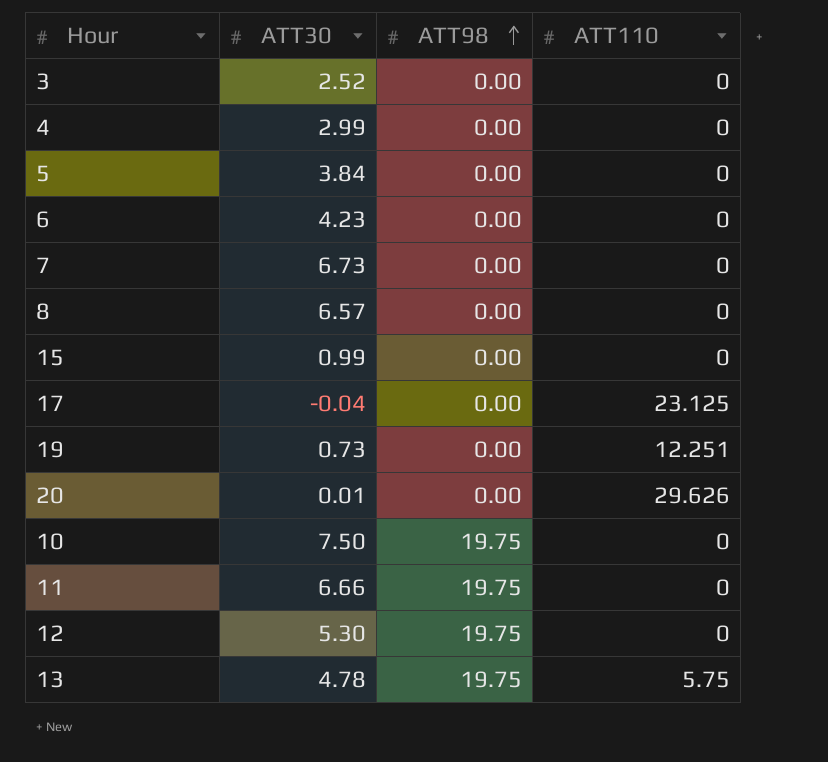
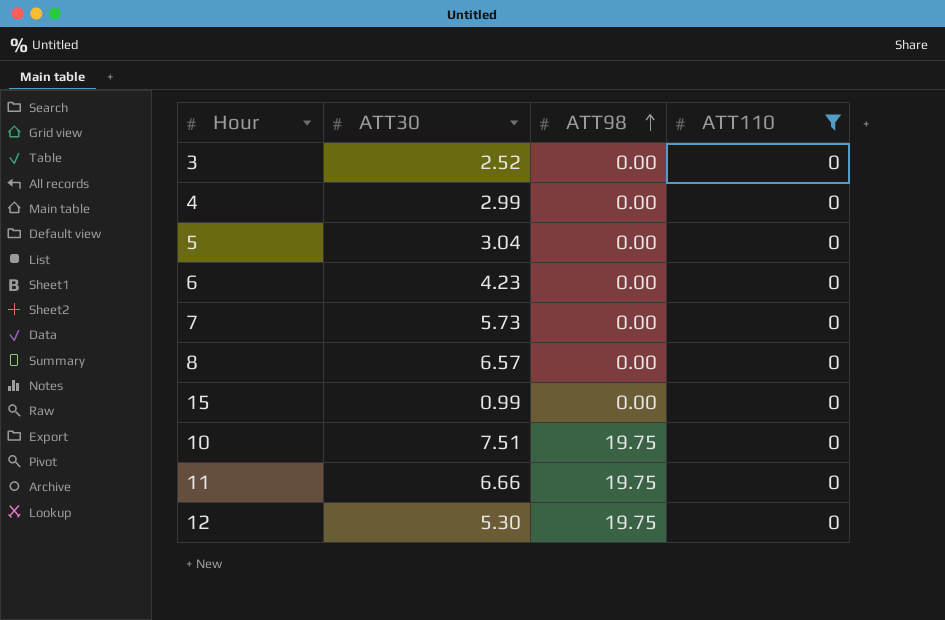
filter: none -> ATT110 = 0
5 | ATT30: 3.84 -> 3.04
7 | ATT30: 6.73 -> 5.73
10 | ATT30: 7.50 -> 7.51

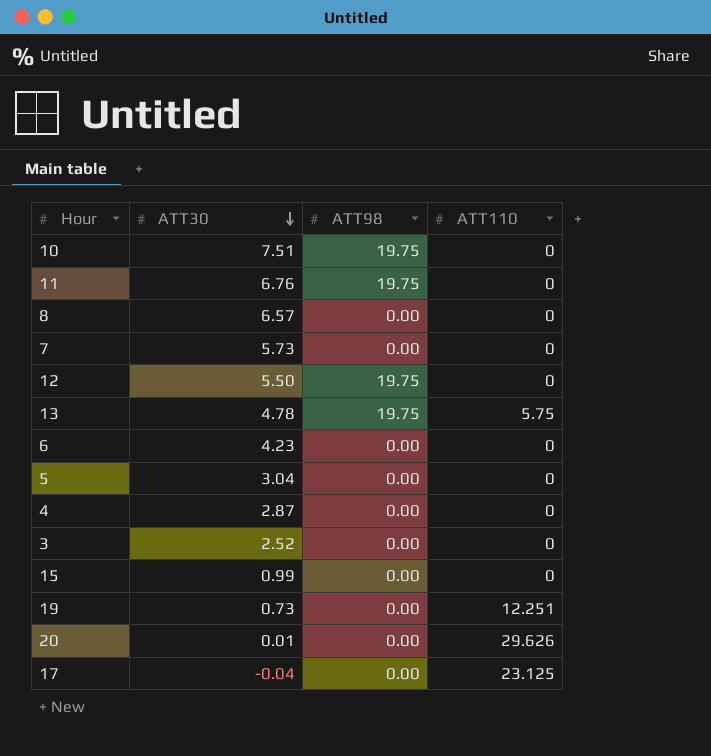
filter: ATT110 = 0 -> none
row order: ATT98 ascending -> ATT30 descending
11 | ATT30: 6.66 -> 6.76
12 | ATT30: 5.30 -> 5.50
4 | ATT30: 2.99 -> 2.87

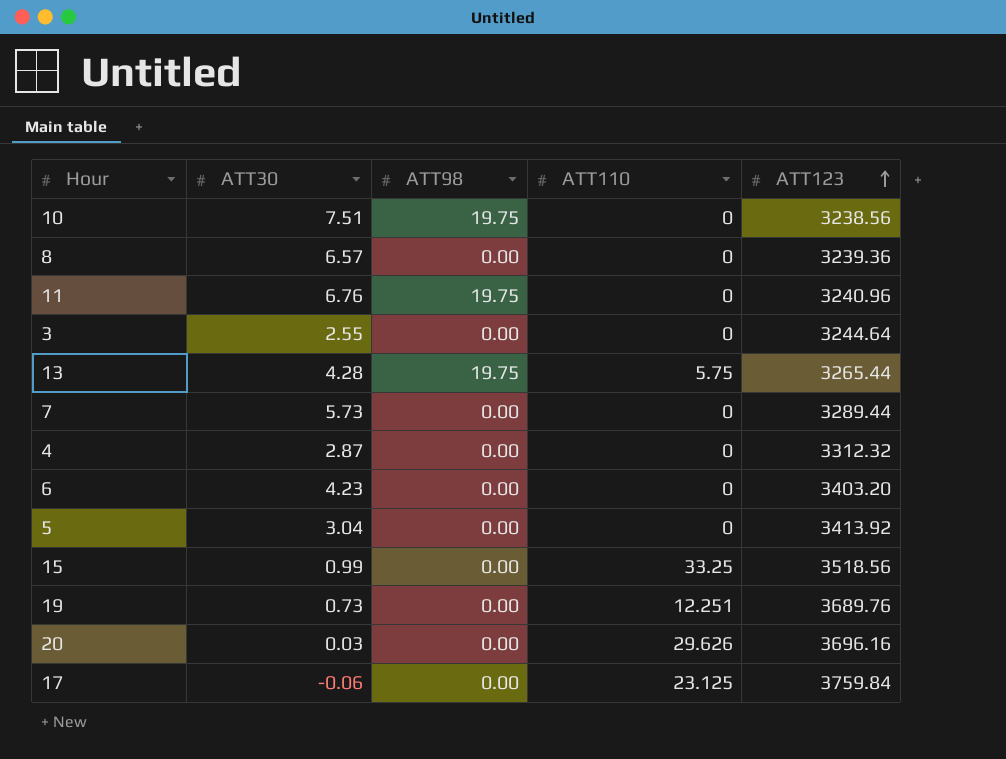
row order: ATT30 descending -> ATT123 ascending
column ATT123 | position: none -> 5
row 12: 5.50 | 19.75 | 0 -> none
3 | ATT30: 2.52 -> 2.55
13 | ATT30: 4.78 -> 4.28
15 | ATT110: 0 -> 33.25
20 | ATT30: 0.01 -> 0.03
17 | ATT30: -0.04 -> -0.06

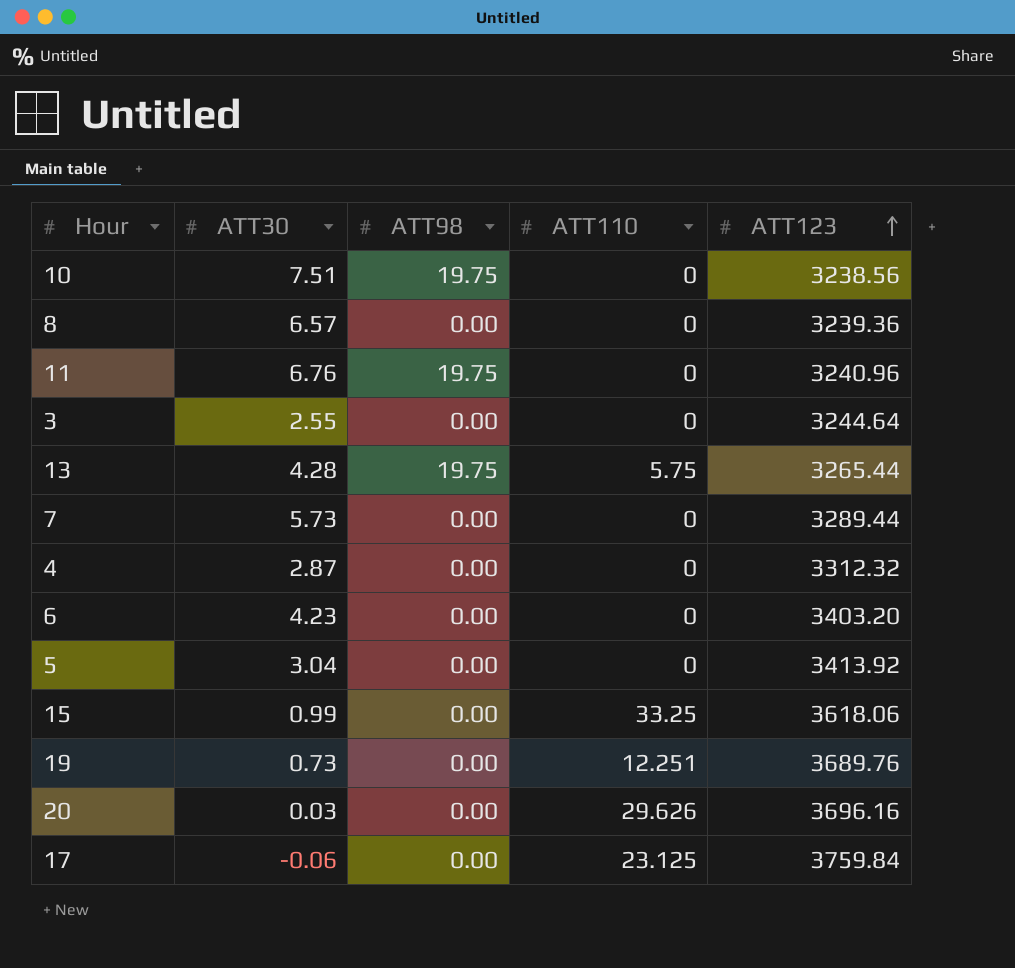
15 | ATT123: 3518.56 -> 3618.06

